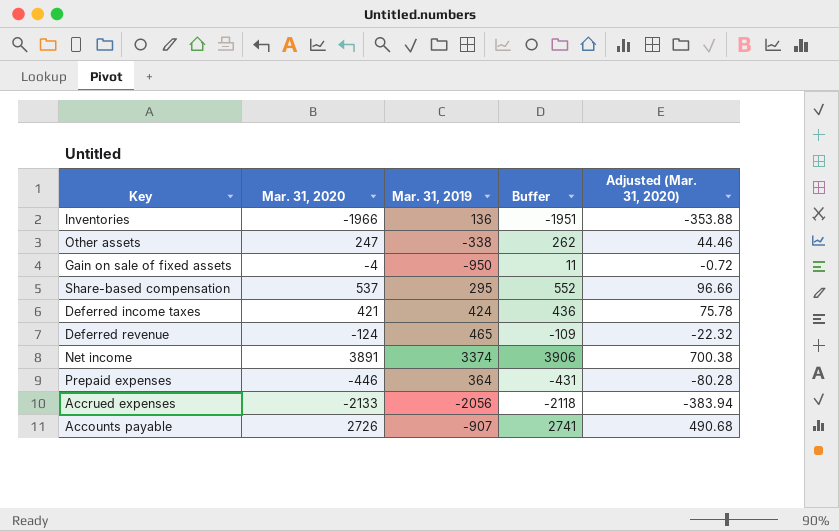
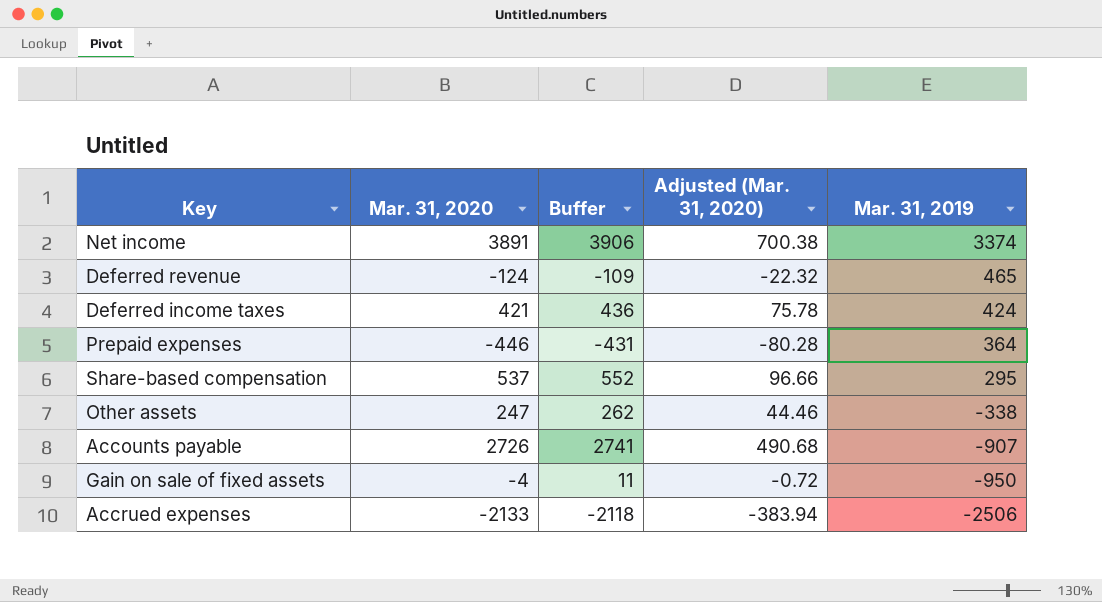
row order: none -> Mar. 31, 2019 descending
column Mar. 31, 2019 | position: 3 -> 5
row Inventories: -1966 | 136 | -1951 | -353.88 -> none
Accrued expenses | Mar. 31, 2019: -2056 -> -2506

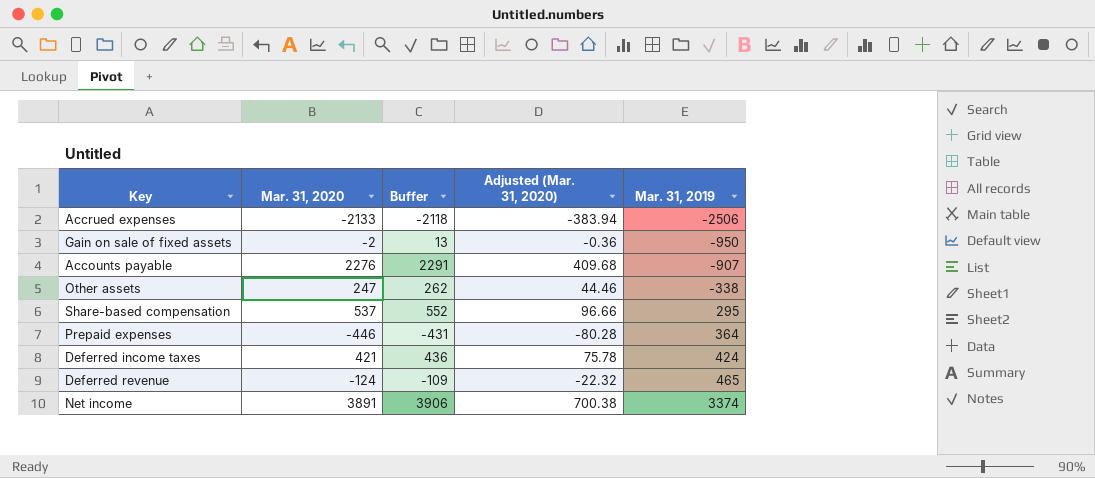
row order: Mar. 31, 2019 descending -> Mar. 31, 2019 ascending
Gain on sale of fixed assets | Mar. 31, 2020: -4 -> -2
Gain on sale of fixed assets | Buffer: 11 -> 13
Gain on sale of fixed assets | Adjusted (Mar. 31, 2020): -0.72 -> -0.36
Accounts payable | Mar. 31, 2020: 2726 -> 2276
Accounts payable | Buffer: 2741 -> 2291
Accounts payable | Adjusted (Mar. 31, 2020): 490.68 -> 409.68

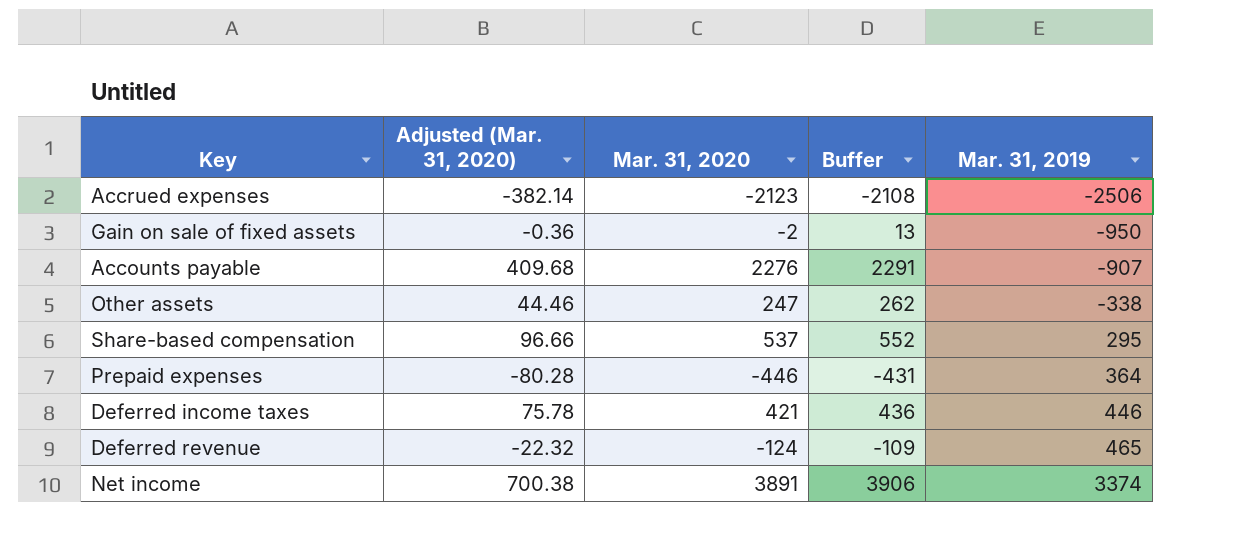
column Adjusted (Mar. 31, 2020) | position: 4 -> 2
Accrued expenses | Adjusted (Mar. 31, 2020): -383.94 -> -382.14
Accrued expenses | Mar. 31, 2020: -2133 -> -2123
Accrued expenses | Buffer: -2118 -> -2108
Deferred income taxes | Mar. 31, 2019: 424 -> 446

